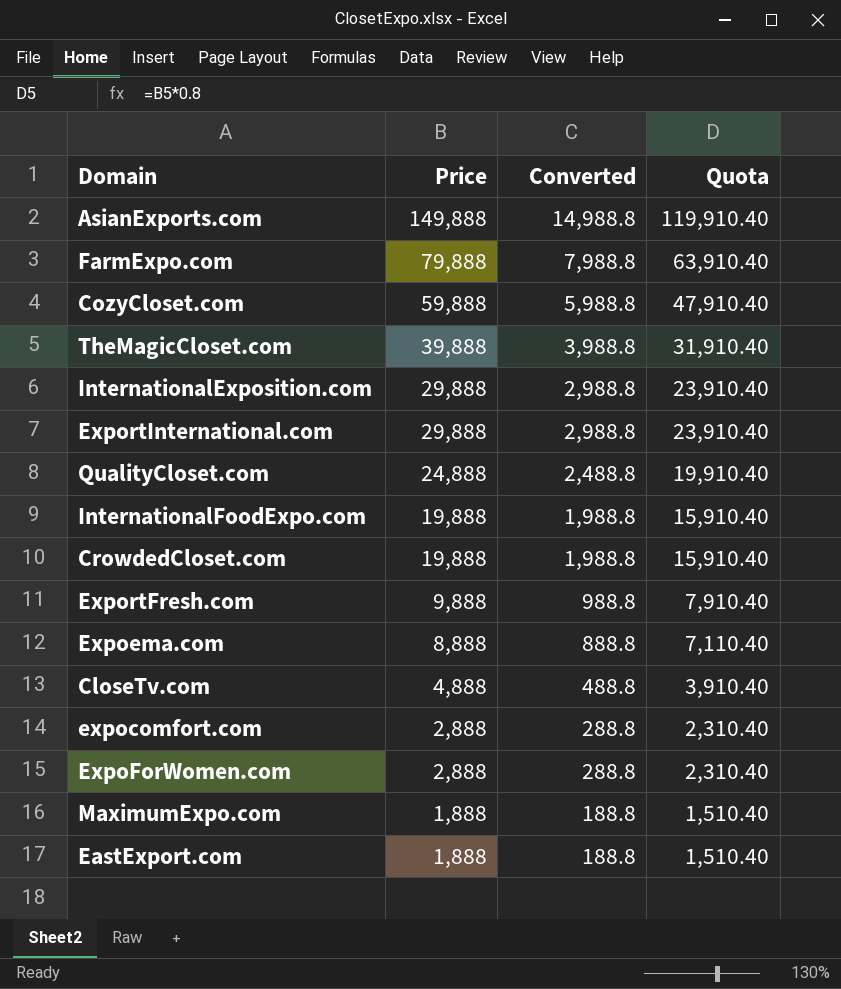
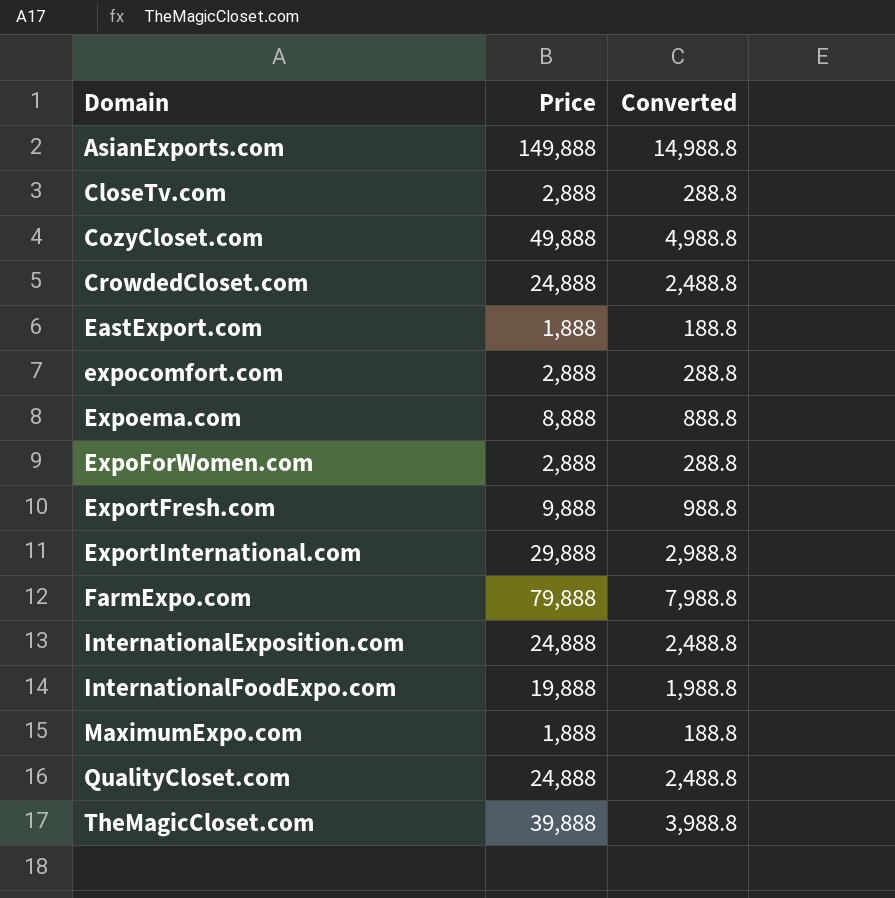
row order: Price descending -> Domain ascending
column Quota | formula: [Price] * 0.8 -> none
CloseTv.com | Price: 4,888 -> 2,888
CloseTv.com | Converted: 488.8 -> 288.8
CozyCloset.com | Price: 59,888 -> 49,888
CozyCloset.com | Converted: 5,988.8 -> 4,988.8
CrowdedCloset.com | Price: 19,888 -> 24,888
CrowdedCloset.com | Converted: 1,988.8 -> 2,488.8
InternationalExposition.com | Price: 29,888 -> 24,888
InternationalExposition.com | Converted: 2,988.8 -> 2,488.8

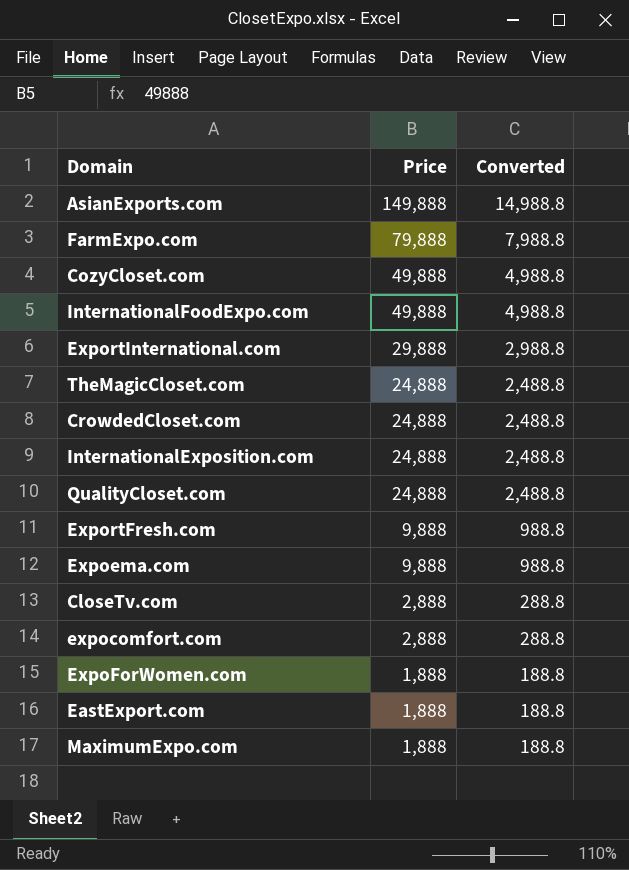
row order: Domain ascending -> Price descending
InternationalFoodExpo.com | Price: 19,888 -> 49,888
InternationalFoodExpo.com | Converted: 1,988.8 -> 4,988.8
TheMagicCloset.com | Price: 39,888 -> 24,888
TheMagicCloset.com | Converted: 3,988.8 -> 2,488.8
Expoema.com | Price: 8,888 -> 9,888
Expoema.com | Converted: 888.8 -> 988.8
ExpoForWomen.com | Price: 2,888 -> 1,888
ExpoForWomen.com | Converted: 288.8 -> 188.8

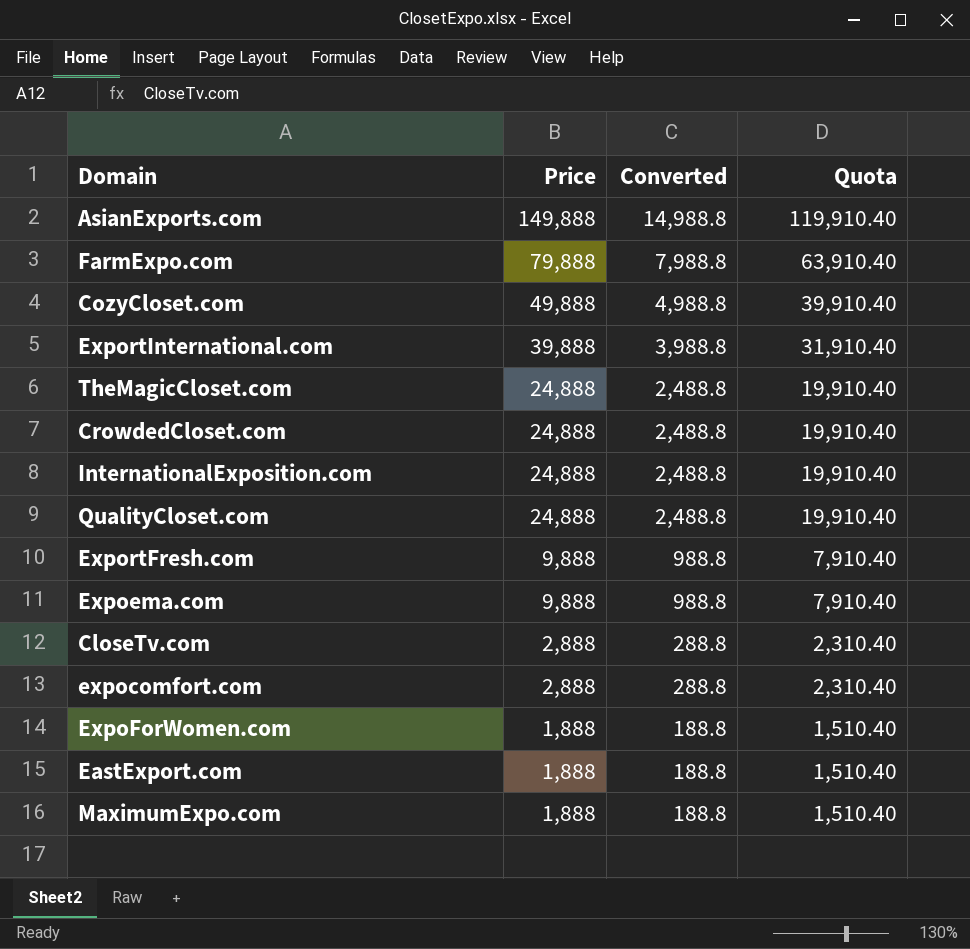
column Quota | formula: none -> [Price] * 0.8
row InternationalFoodExpo.com: 49,888 | 4,988.8 -> none
ExportInternational.com | Price: 29,888 -> 39,888
ExportInternational.com | Converted: 2,988.8 -> 3,988.8

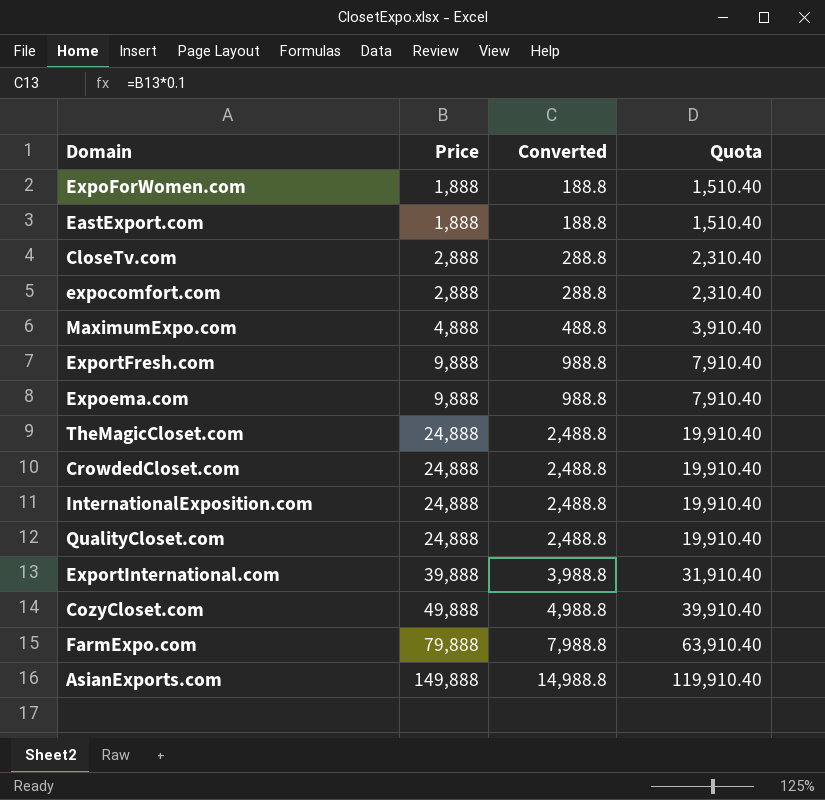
row order: Price descending -> Price ascending
MaximumExpo.com | Price: 1,888 -> 4,888
MaximumExpo.com | Converted: 188.8 -> 488.8
MaximumExpo.com | Quota: 1,510.40 -> 3,910.40

